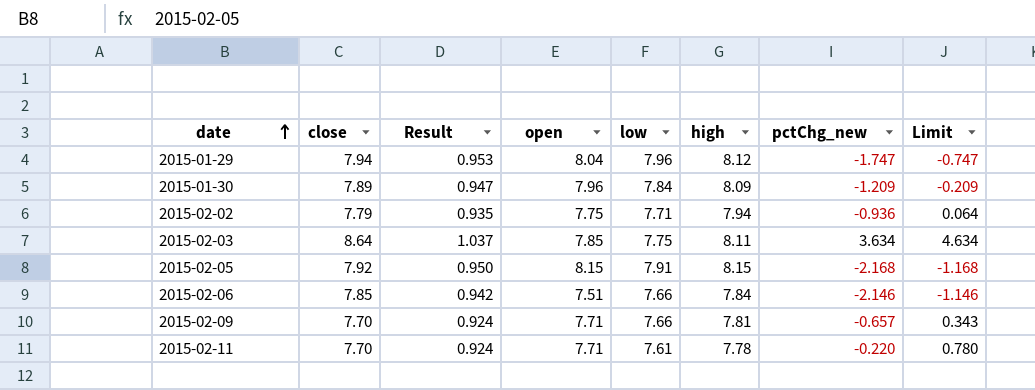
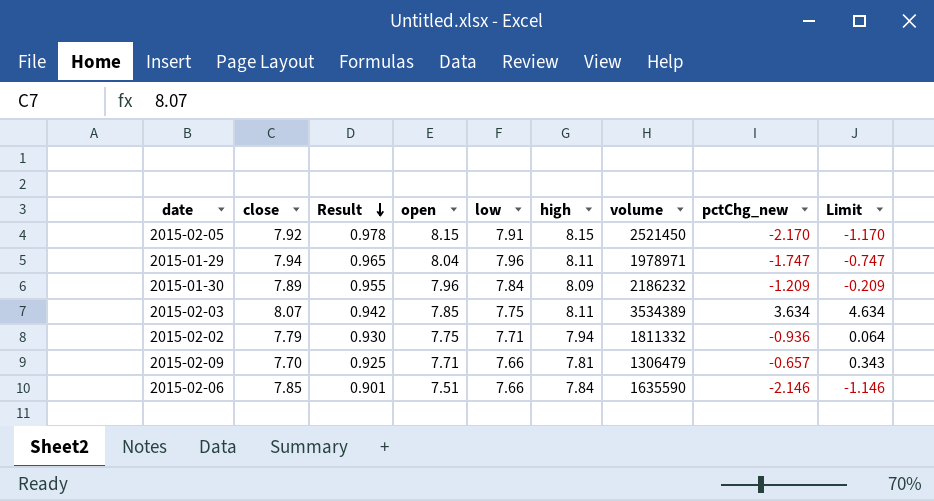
row order: date ascending -> Result descending
column Result | formula: [close] * 0.12 -> [open] * 0.12
column volume | position: none -> 7
row 2015-02-11: 7.70 | 0.924 | 7.71 | 7.61 | 7.78 | -0.220 | 0.780 -> none
2015-02-05 | pctChg_new: -2.168 -> -2.170
2015-02-05 | Limit: -1.168 -> -1.170
2015-01-29 | high: 8.12 -> 8.11
2015-02-03 | close: 8.64 -> 8.07

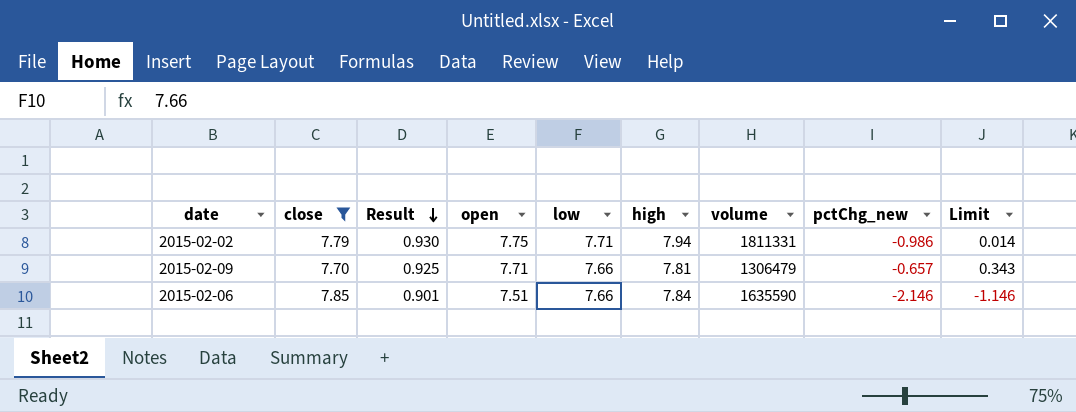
filter: none -> close <= 7.85
2015-02-02 | volume: 1811332 -> 1811331
2015-02-02 | pctChg_new: -0.936 -> -0.986
2015-02-02 | Limit: 0.064 -> 0.014

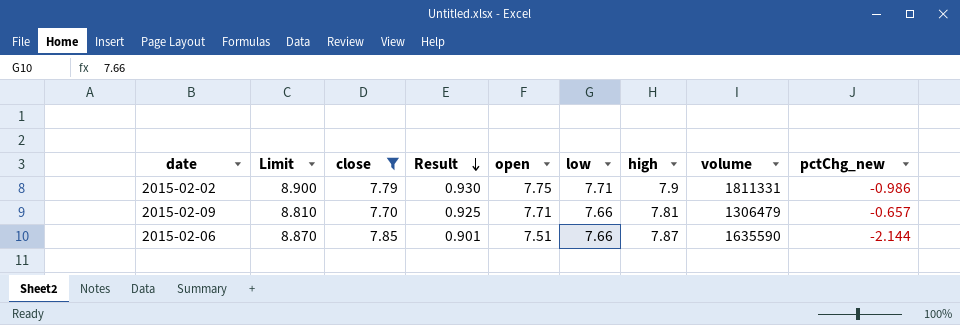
column Limit | formula: [pctChg_new] + 1 -> [high] + 1
column Limit | position: 9 -> 2
2015-02-02 | high: 7.94 -> 7.9
2015-02-06 | high: 7.84 -> 7.87
2015-02-06 | pctChg_new: -2.146 -> -2.144

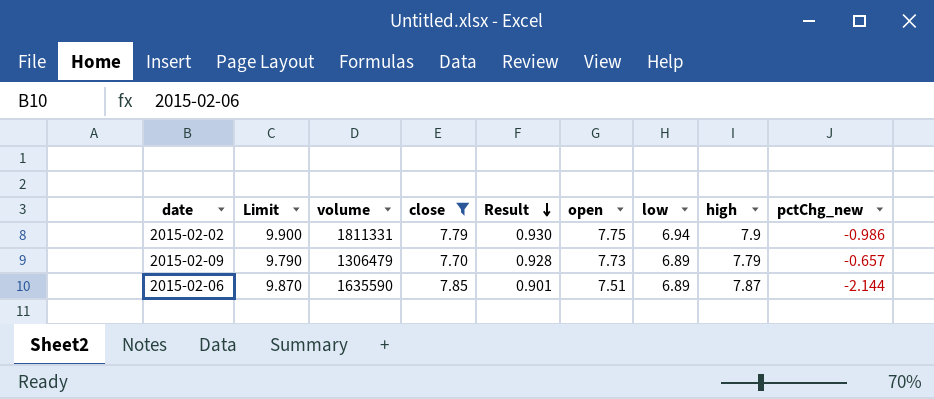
column Limit | formula: [high] + 1 -> [high] + 2
column volume | position: 8 -> 3
2015-02-02 | low: 7.71 -> 6.94
2015-02-09 | Result: 0.925 -> 0.928
2015-02-09 | open: 7.71 -> 7.73
2015-02-09 | low: 7.66 -> 6.89
2015-02-09 | high: 7.81 -> 7.79
2015-02-06 | low: 7.66 -> 6.89

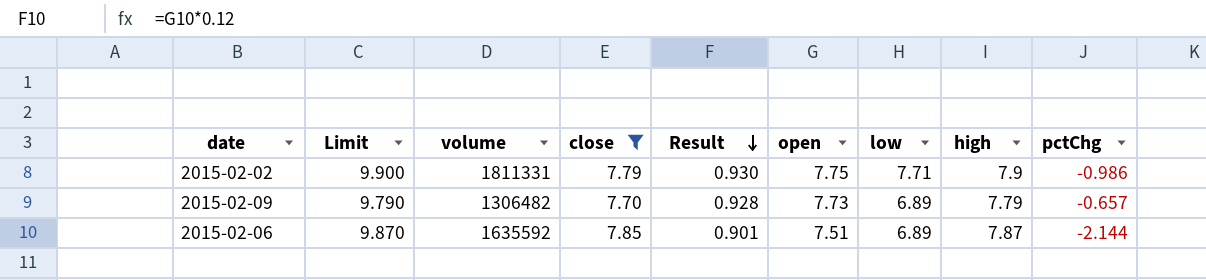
column name: pctChg_new -> pctChg
2015-02-02 | low: 6.94 -> 7.71
2015-02-09 | volume: 1306479 -> 1306482
2015-02-06 | volume: 1635590 -> 1635592

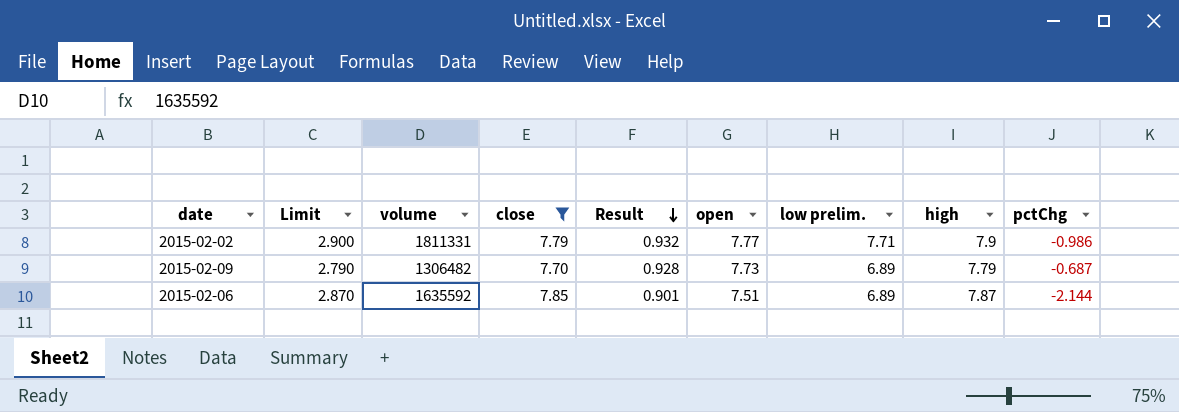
column Limit | formula: [high] + 2 -> [high] - 5
column name: low -> low prelim.
2015-02-02 | Result: 0.930 -> 0.932
2015-02-02 | open: 7.75 -> 7.77
2015-02-09 | pctChg: -0.657 -> -0.687

